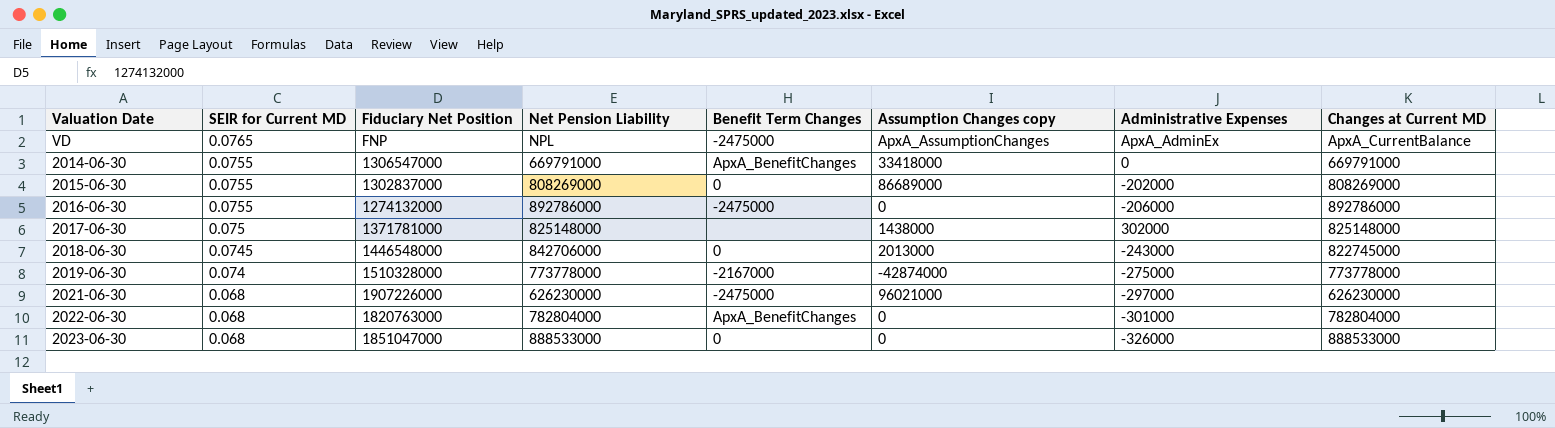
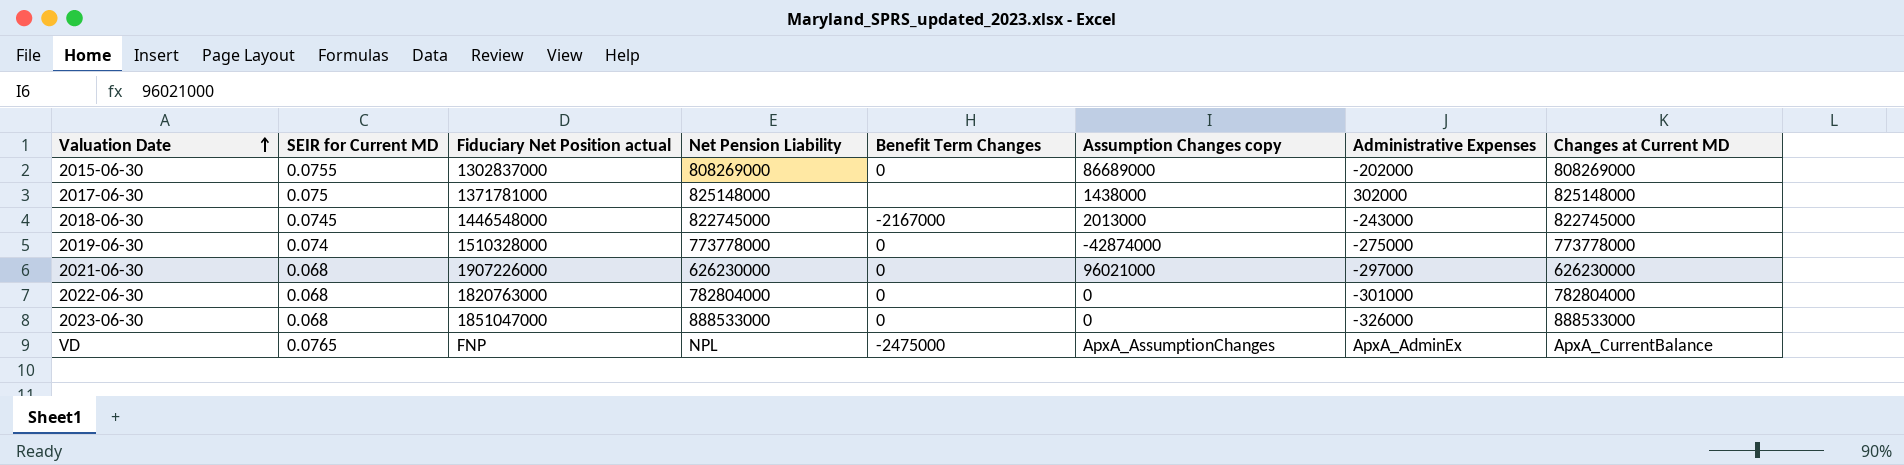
row order: none -> Valuation Date ascending
column name: Fiduciary Net Position -> Fiduciary Net Position actual
row 2014-06-30: 0.0755 | 1306547000 | 669791000 | ApxA_BenefitChanges | 33418000 | 0 | 669791000 -> none
row 2016-06-30: 0.0755 | 1274132000 | 892786000 | -2475000 | 0 | -206000 | 892786000 -> none
2018-06-30 | Net Pension Liability: 842706000 -> 822745000
2018-06-30 | Benefit Term Changes: 0 -> -2167000
2019-06-30 | Benefit Term Changes: -2167000 -> 0
2021-06-30 | Benefit Term Changes: -2475000 -> 0
2022-06-30 | Benefit Term Changes: ApxA_BenefitChanges -> 0

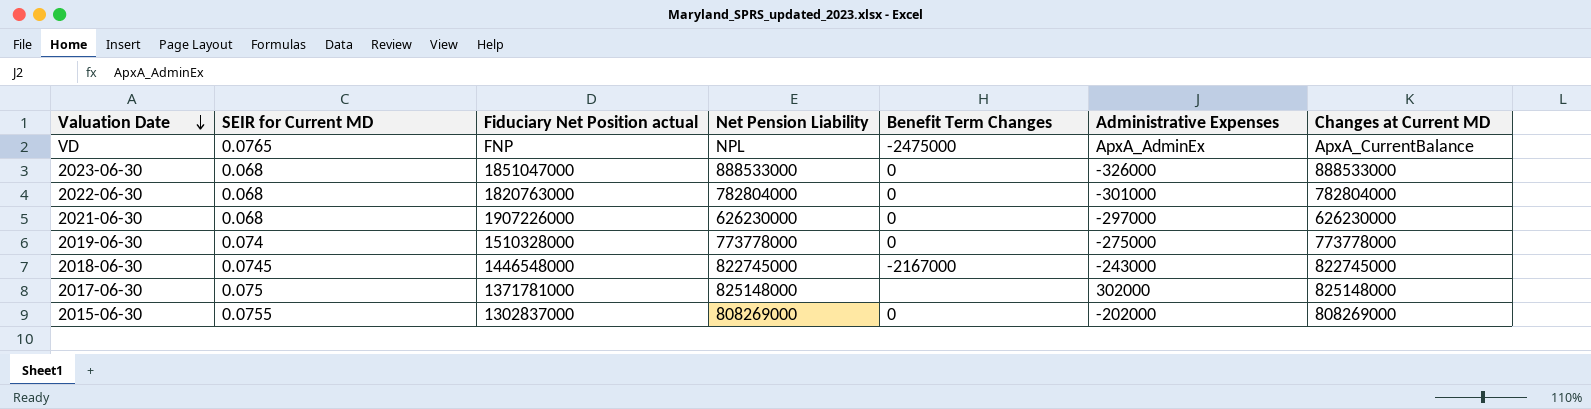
row order: Valuation Date ascending -> Valuation Date descending
column Assumption Changes copy | position: 6 -> none

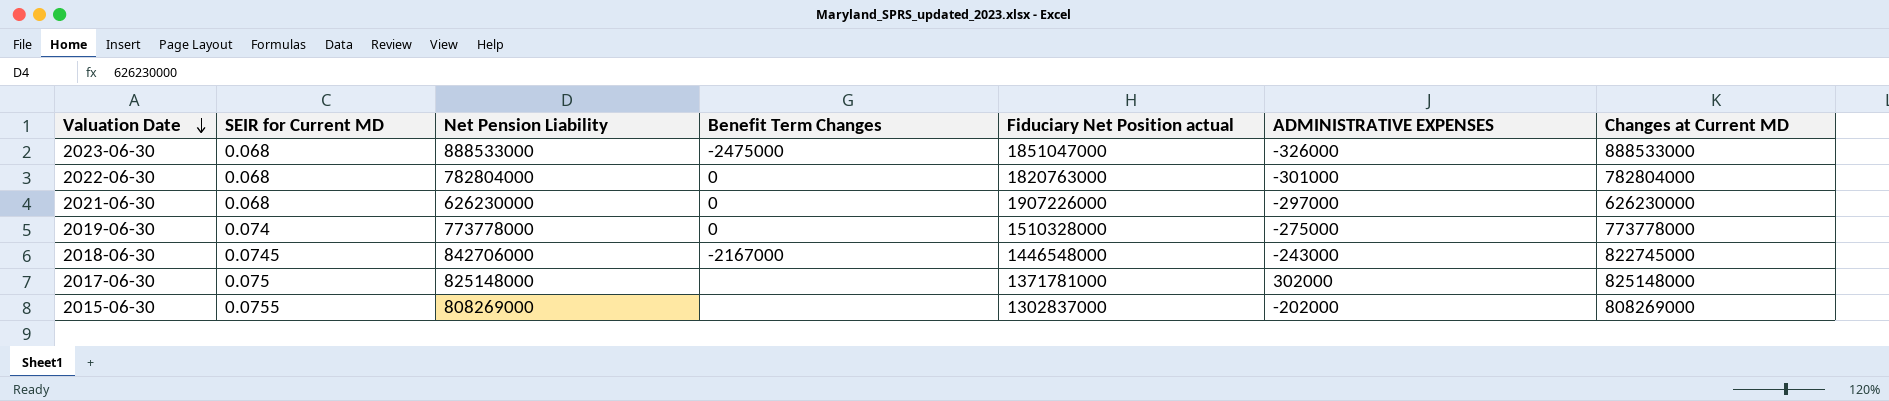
column Fiduciary Net Position actual | position: 3 -> 5
column name: Administrative Expenses -> ADMINISTRATIVE EXPENSES
row VD: 0.0765 | FNP | NPL | -2475000 | ApxA_AdminEx | ApxA_CurrentBalance -> none
2023-06-30 | Benefit Term Changes: 0 -> -2475000
2018-06-30 | Net Pension Liability: 822745000 -> 842706000
2015-06-30 | Benefit Term Changes: 0 -> none

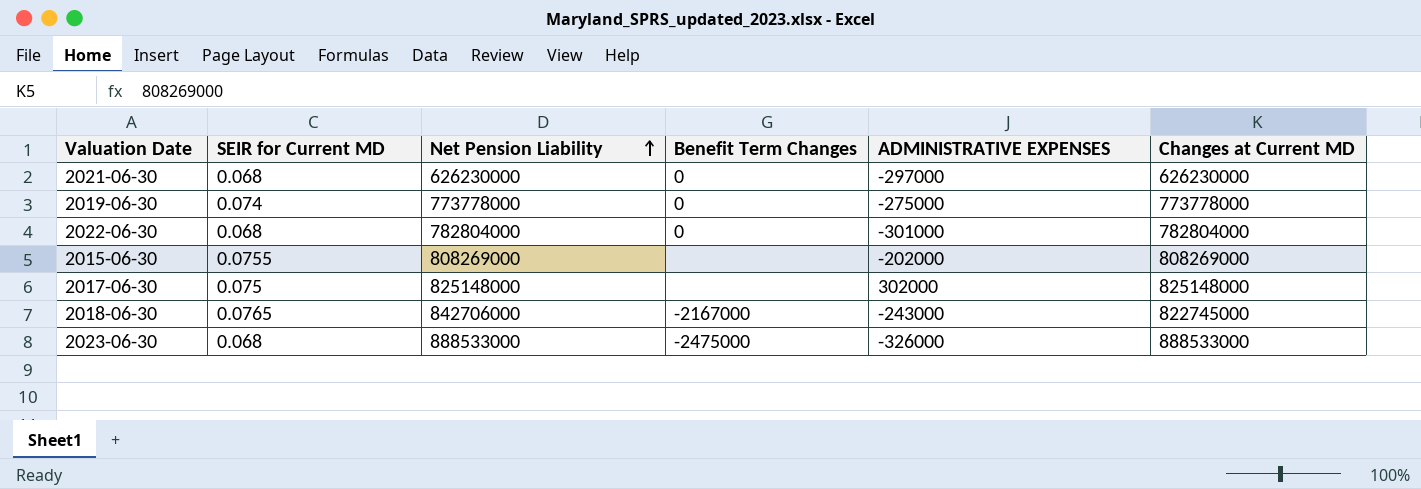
row order: Valuation Date descending -> Net Pension Liability ascending
column Fiduciary Net Position actual | position: 5 -> none
2018-06-30 | SEIR for Current MD: 0.0745 -> 0.0765

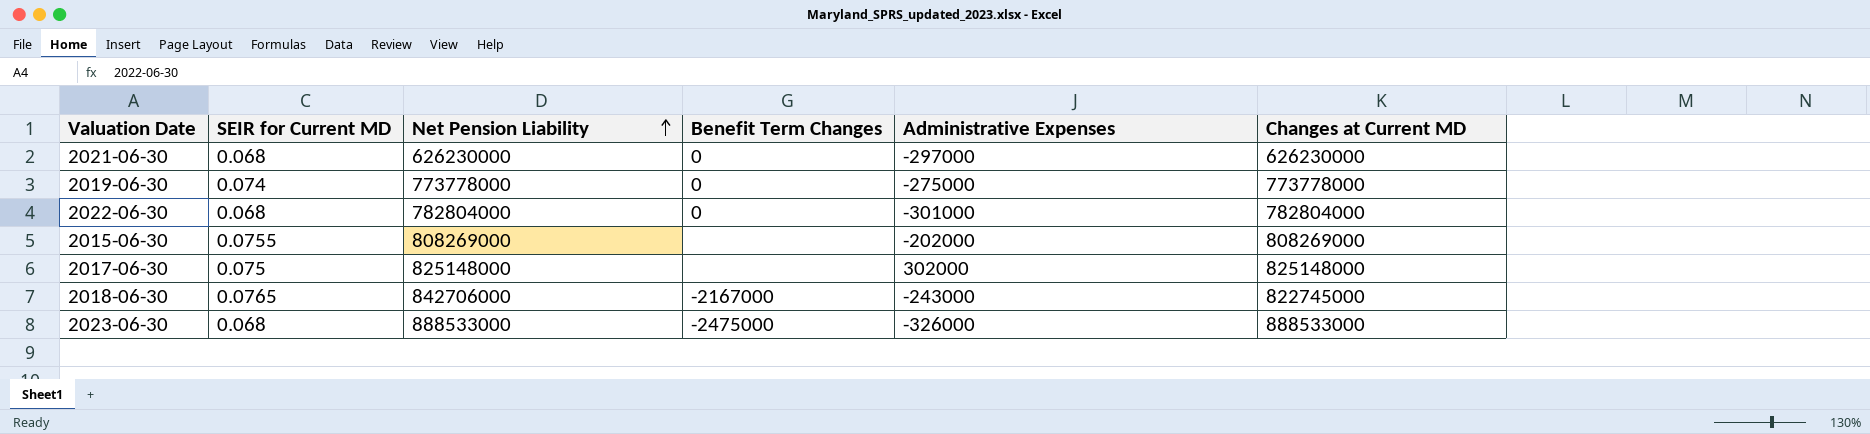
column name: ADMINISTRATIVE EXPENSES -> Administrative Expenses

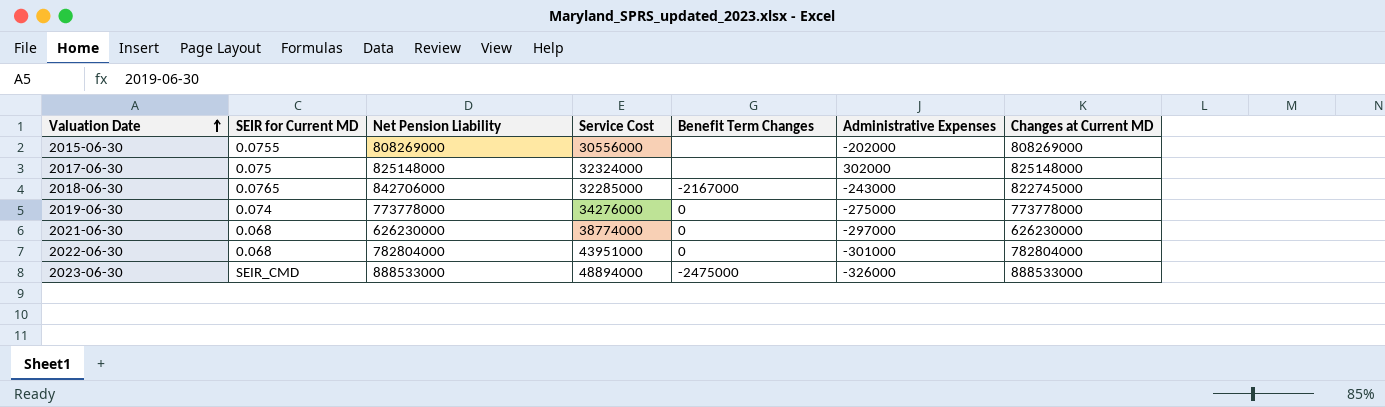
row order: Net Pension Liability ascending -> Valuation Date ascending
column Service Cost | position: none -> 4
2023-06-30 | SEIR for Current MD: 0.068 -> SEIR_CMD

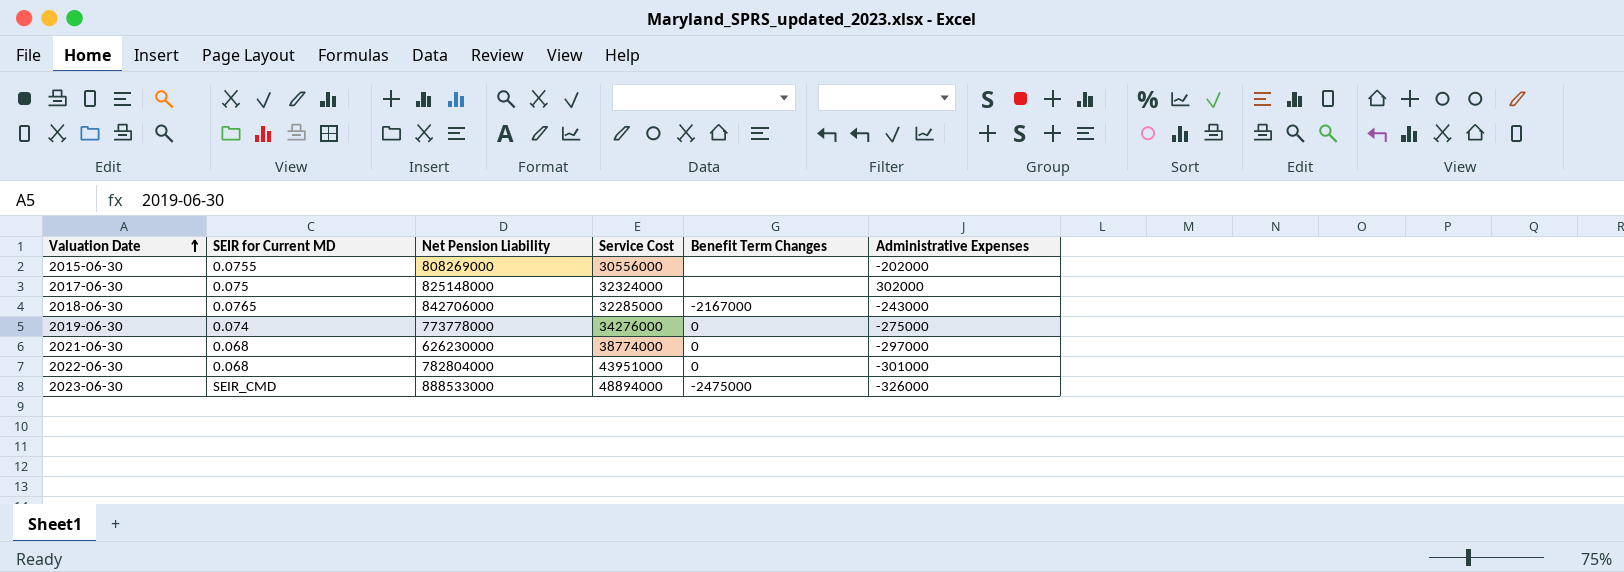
column Changes at Current MD | position: 7 -> none

